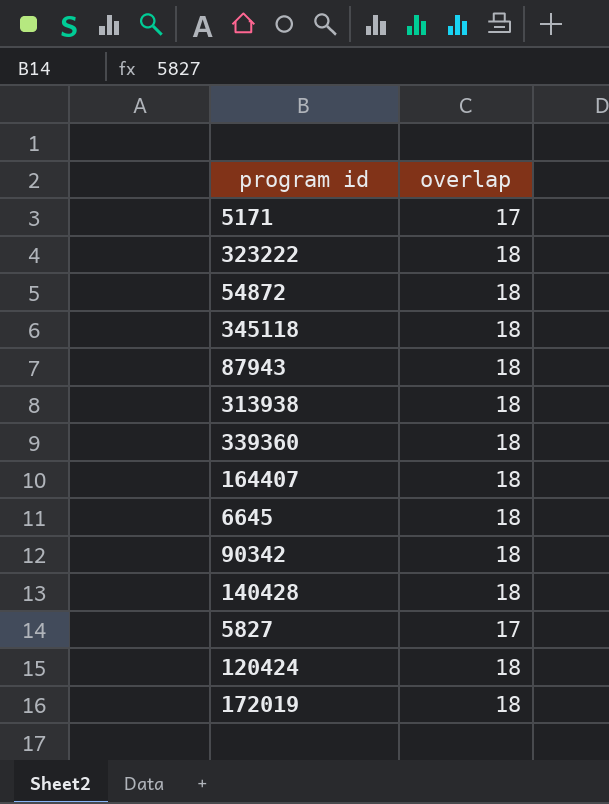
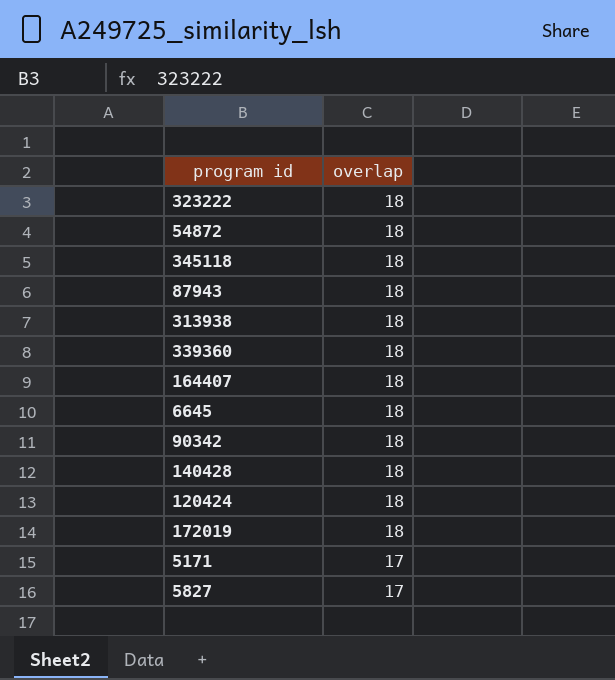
row order: none -> overlap descending

